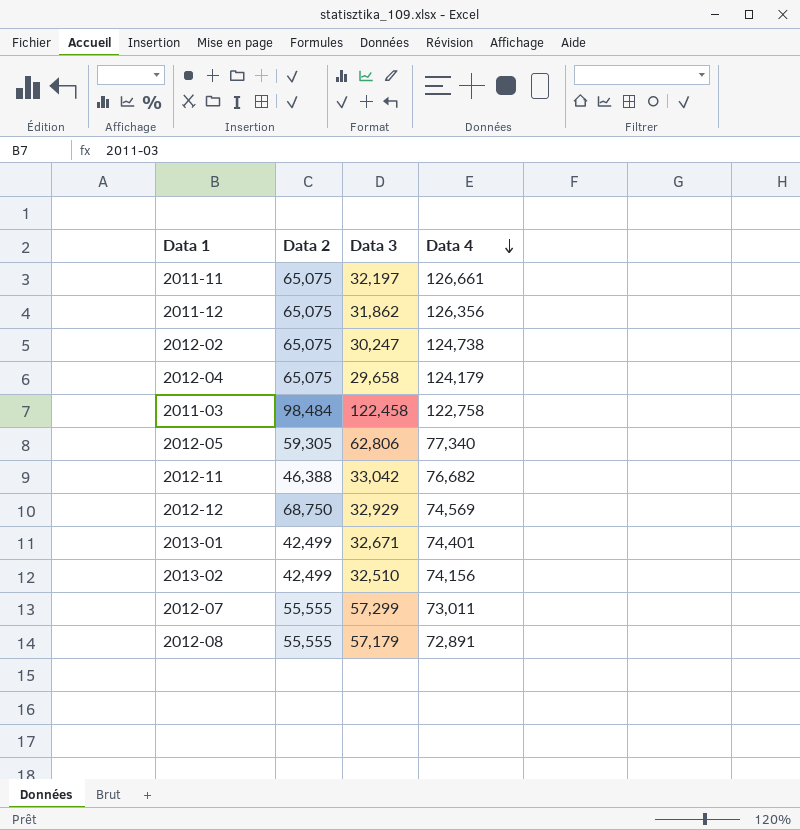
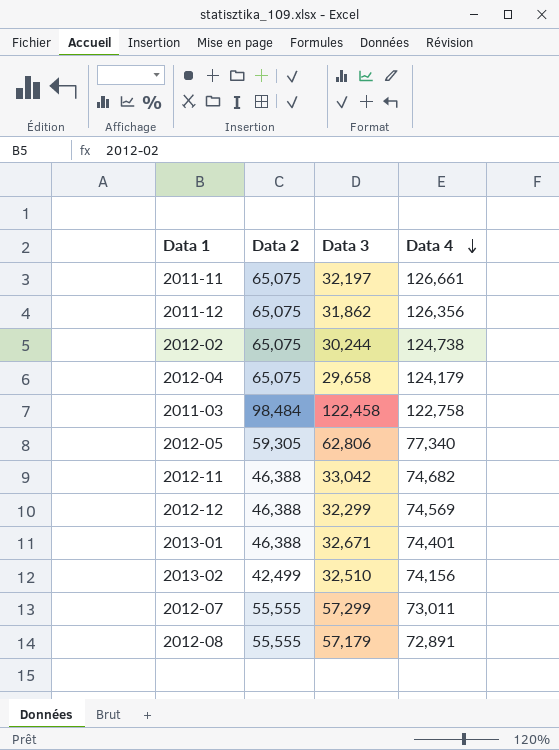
2012-02 | Data 3: 30,247 -> 30,244
2012-11 | Data 4: 76,682 -> 74,682
2012-12 | Data 2: 68,750 -> 46,388
2012-12 | Data 3: 32,929 -> 32,299
2013-01 | Data 2: 42,499 -> 46,388

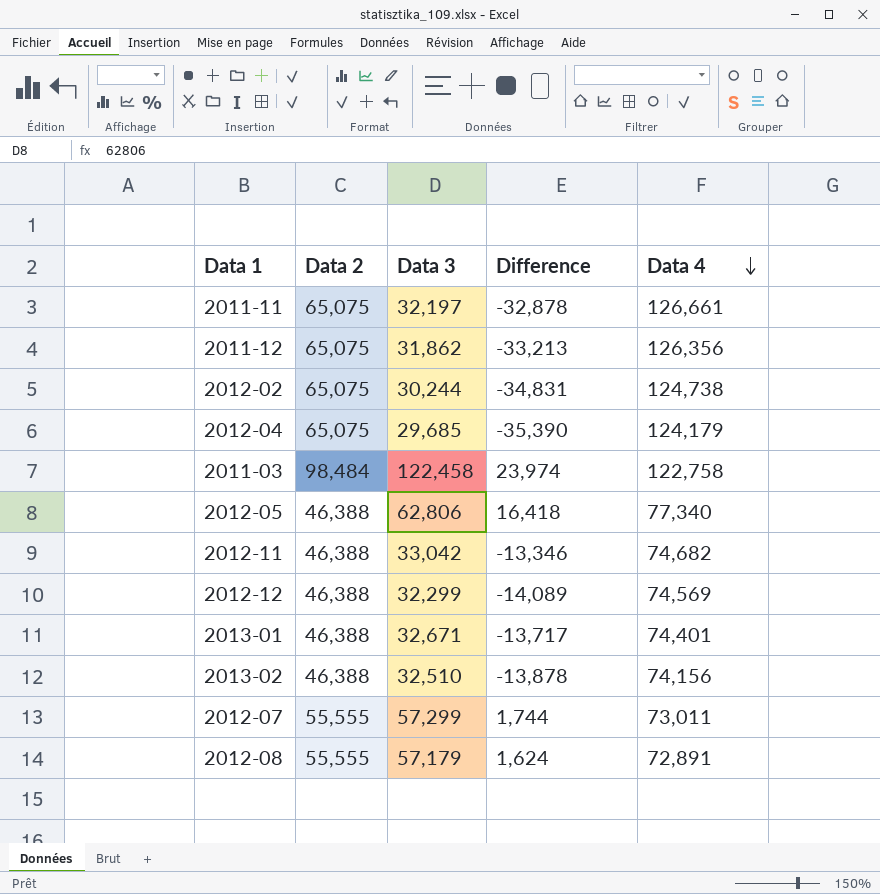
column Difference | formula: none -> [Data 3] - [Data 2]
2012-04 | Data 3: 29,658 -> 29,685
2012-05 | Data 2: 59,305 -> 46,388
2013-02 | Data 2: 42,499 -> 46,388

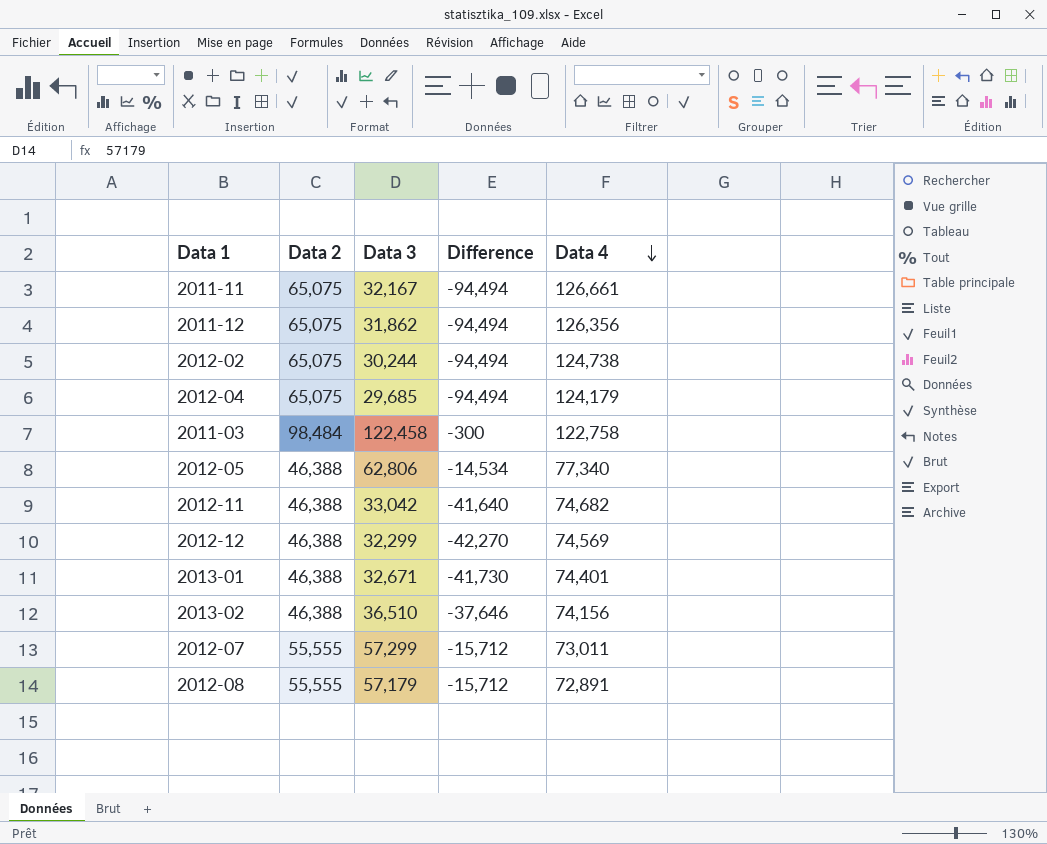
column Difference | formula: [Data 3] - [Data 2] -> [Data 3] - [Data 4]
2011-11 | Data 3: 32,197 -> 32,167
2013-02 | Data 3: 32,510 -> 36,510

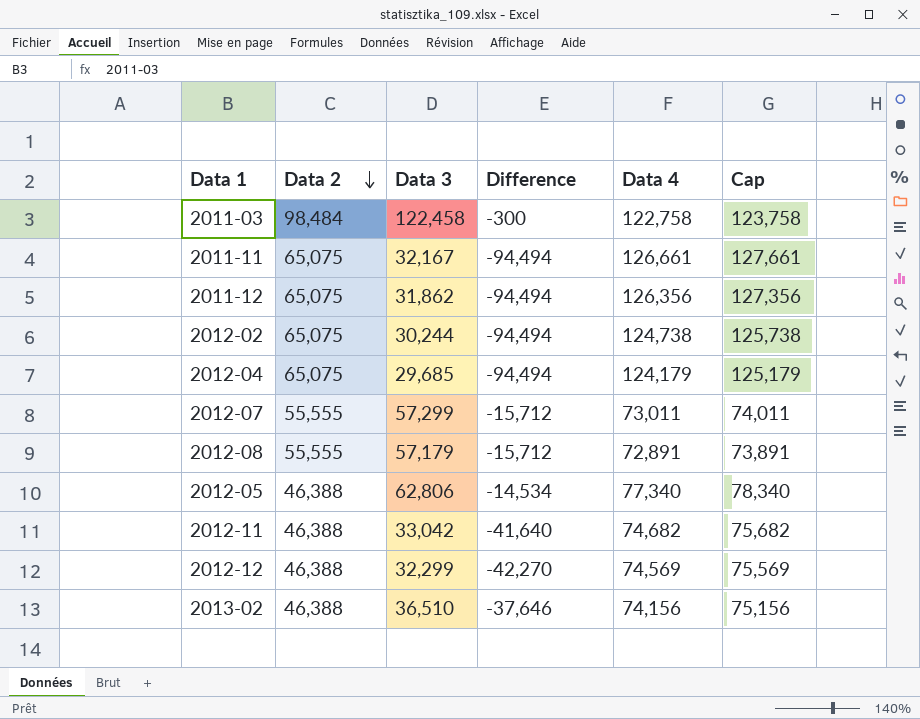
row order: Data 4 descending -> Data 2 descending
column Cap | formula: none -> [Data 4] + 1000
row 2013-01: 46,388 | 32,671 | -41,730 | 74,401 -> none

